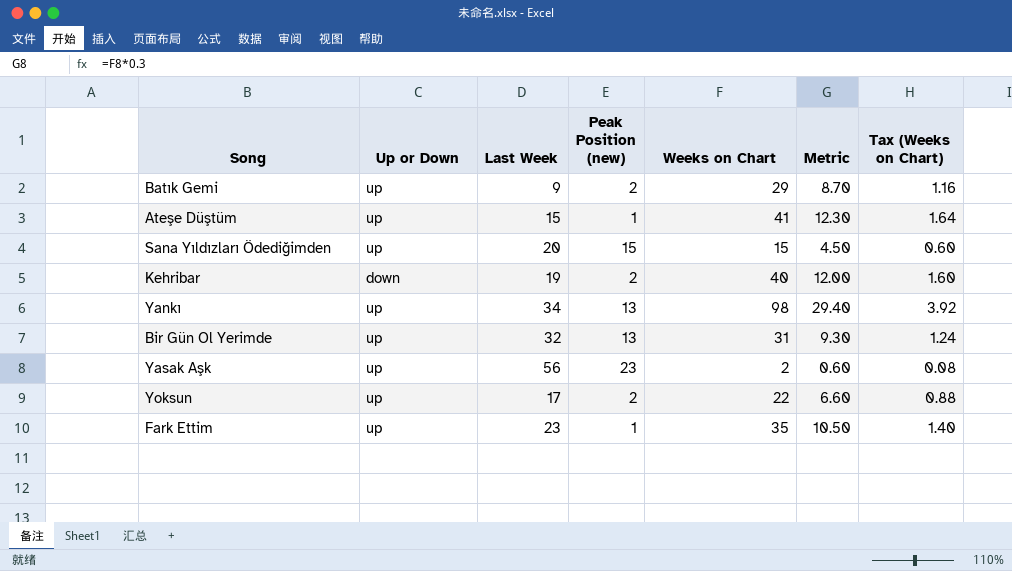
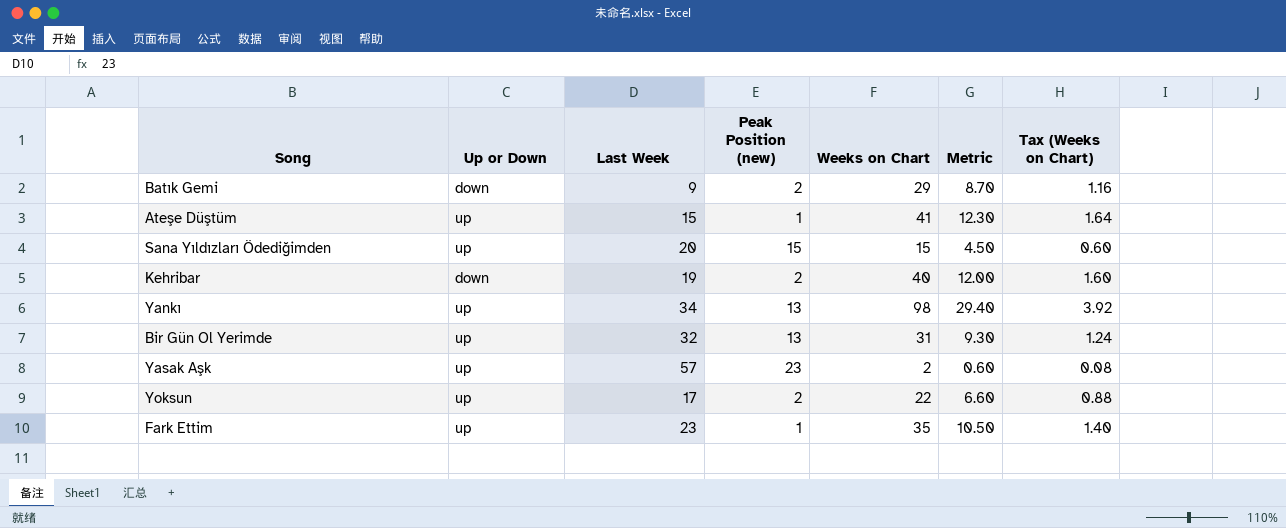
Batık Gemi | Up or Down: up -> down
Yasak Aşk | Last Week: 56 -> 57

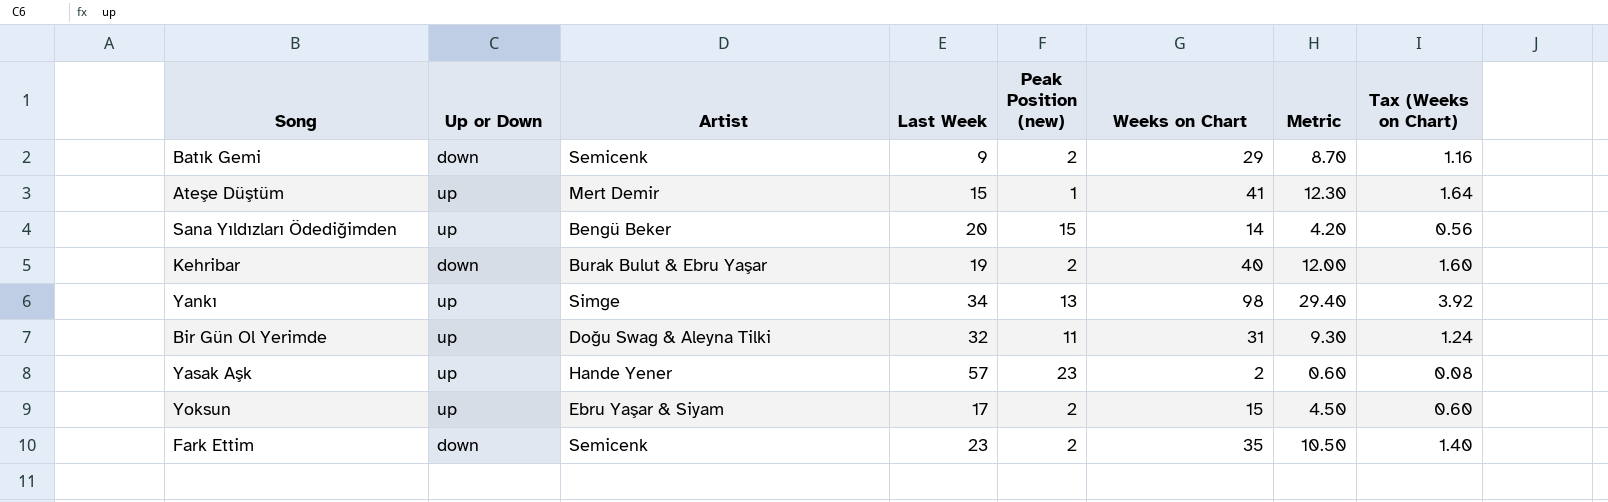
column Artist | position: none -> 3
Sana Yıldızları Ödediğimden | Weeks on Chart: 15 -> 14
Sana Yıldızları Ödediğimden | Metric: 4.50 -> 4.20
Sana Yıldızları Ödediğimden | Tax (Weeks on Chart): 0.60 -> 0.56
Bir Gün Ol Yerimde | Peak Position (new): 13 -> 11
Yoksun | Weeks on Chart: 22 -> 15
Yoksun | Metric: 6.60 -> 4.50
Yoksun | Tax (Weeks on Chart): 0.88 -> 0.60
Fark Ettim | Up or Down: up -> down
Fark Ettim | Peak Position (new): 1 -> 2

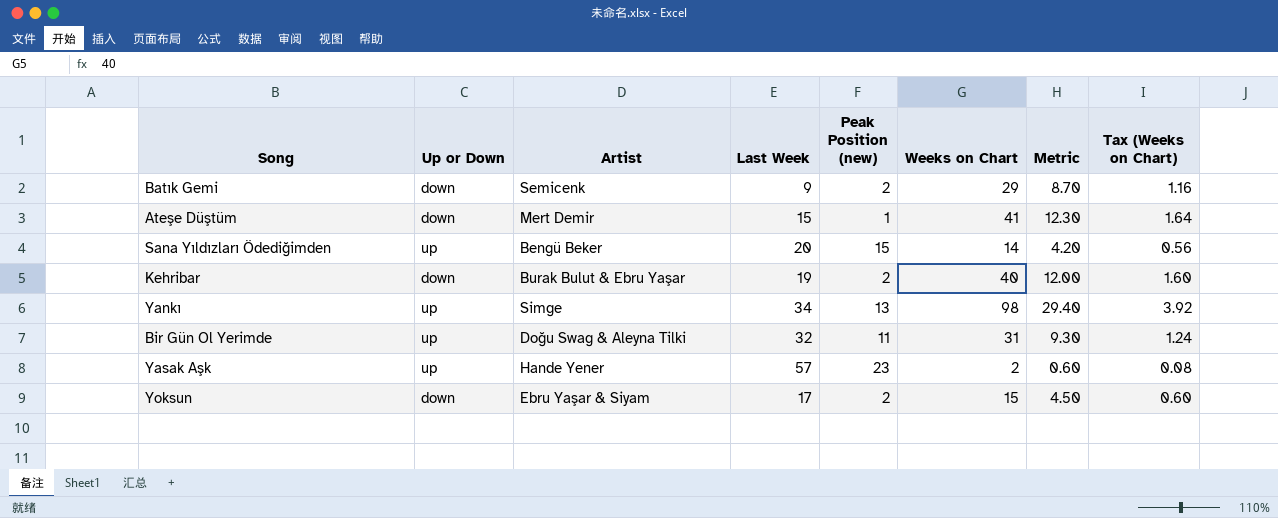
row Fark Ettim: down | Semicenk | 23 | 2 | 35 | 10.50 | 1.40 -> none
Ateşe Düştüm | Up or Down: up -> down
Yoksun | Up or Down: up -> down

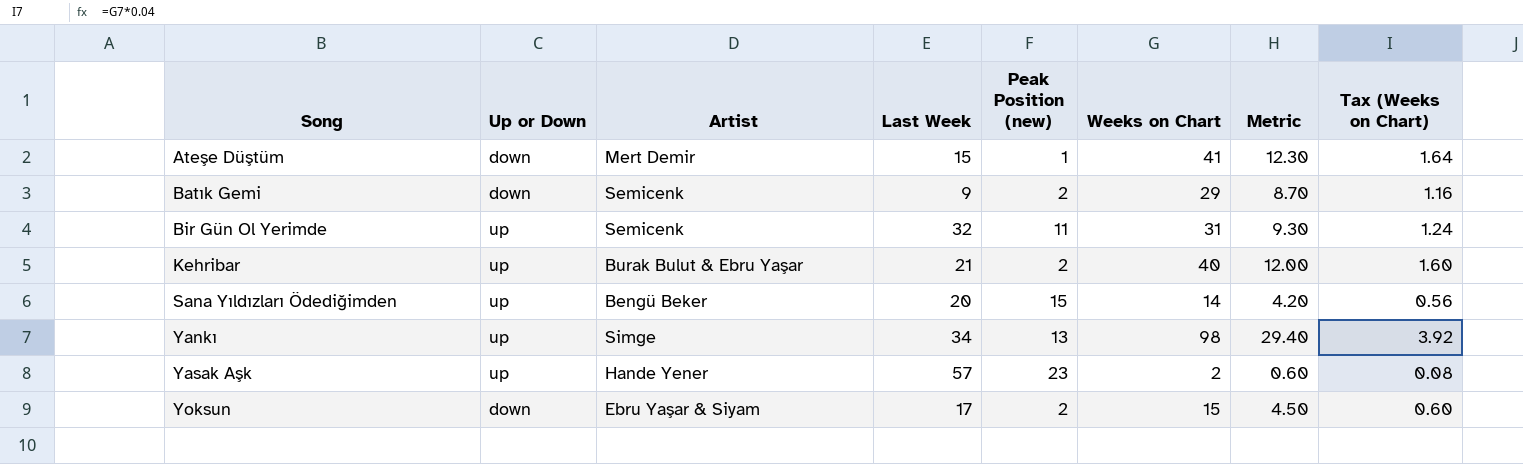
row order: none -> Song ascending
Bir Gün Ol Yerimde | Artist: Doğu Swag & Aleyna Tilki -> Semicenk
Kehribar | Up or Down: down -> up
Kehribar | Last Week: 19 -> 21

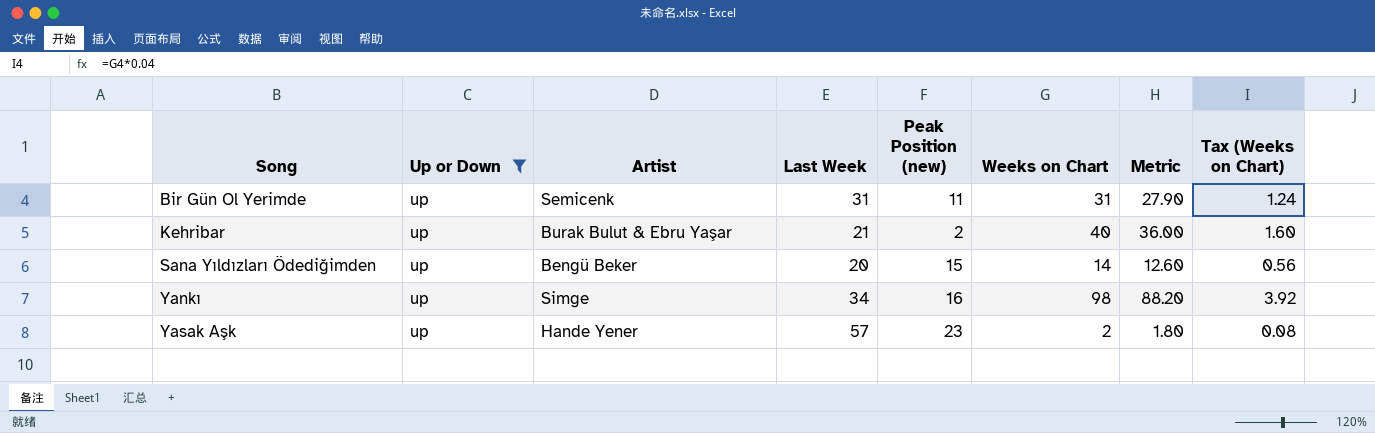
filter: none -> Up or Down = up
column Metric | formula: [Weeks on Chart] * 0.3 -> [Weeks on Chart] * 0.9
Bir Gün Ol Yerimde | Last Week: 32 -> 31
Yankı | Peak Position (new): 13 -> 16

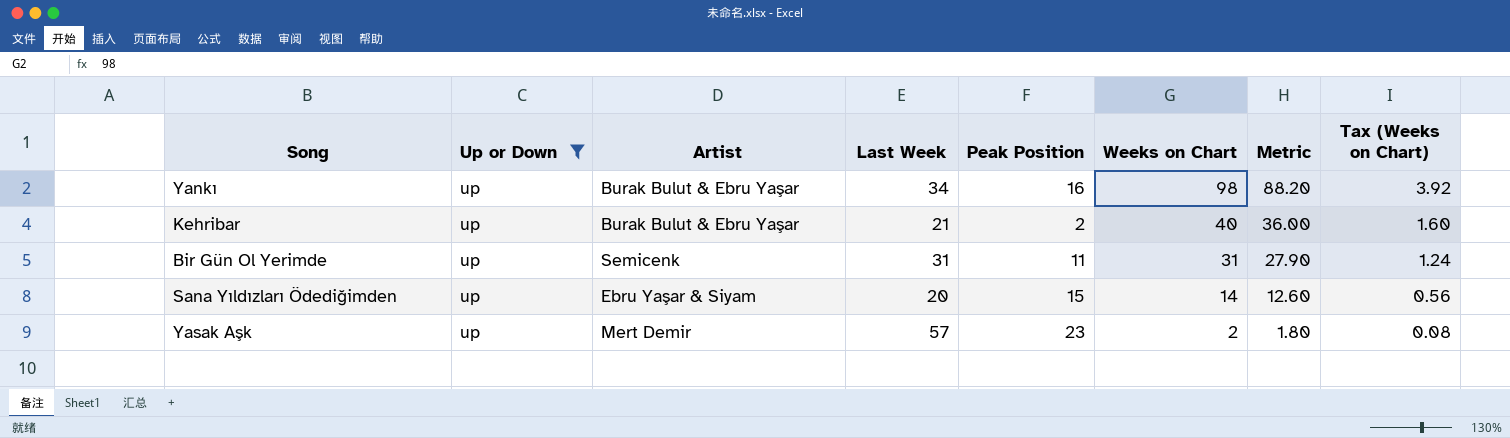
row order: Song ascending -> Weeks on Chart descending
column name: Peak Position (new) -> Peak Position
Yankı | Artist: Simge -> Burak Bulut & Ebru Yaşar
Sana Yıldızları Ödediğimden | Artist: Bengü Beker -> Ebru Yaşar & Siyam
Yasak Aşk | Artist: Hande Yener -> Mert Demir

